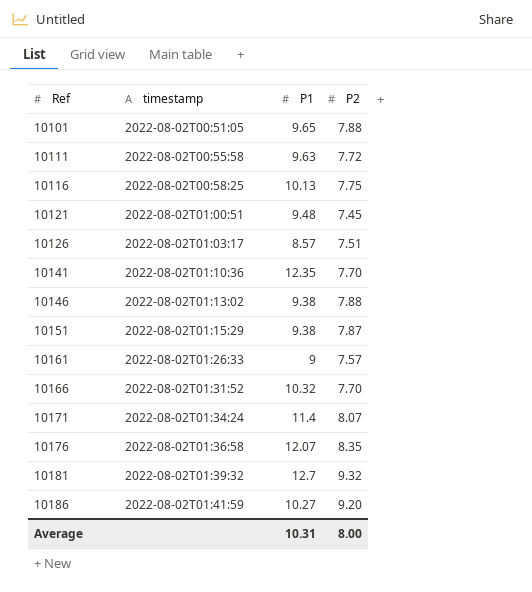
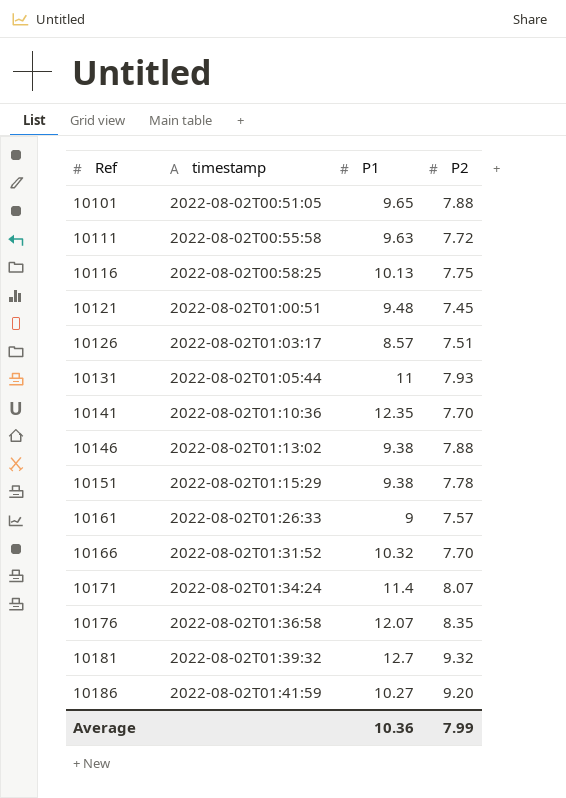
row 10131: none -> 2022-08-02T01:05:44 | 11 | 7.93
10151 | P2: 7.87 -> 7.78
Average | P1: 10.31 -> 10.36
Average | P2: 8.00 -> 7.99

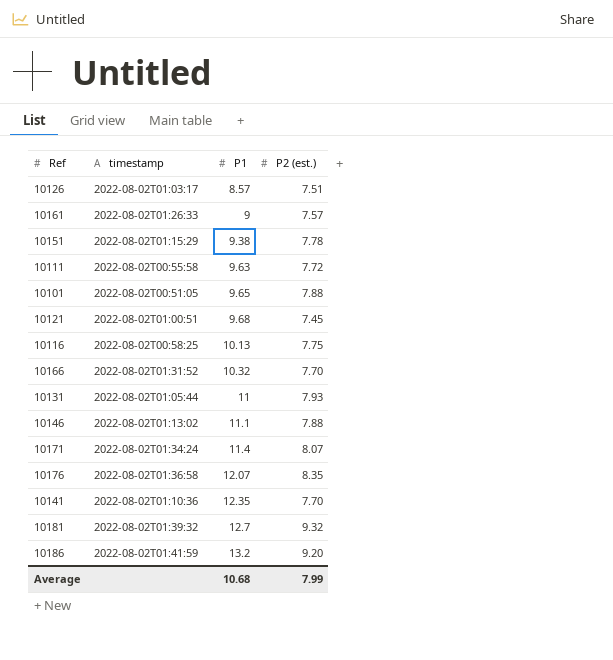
row order: Ref ascending -> P1 ascending
column name: P2 -> P2 (est.)
10121 | P1: 9.48 -> 9.68
10146 | P1: 9.38 -> 11.1
10186 | P1: 10.27 -> 13.2
Average | P1: 10.36 -> 10.68

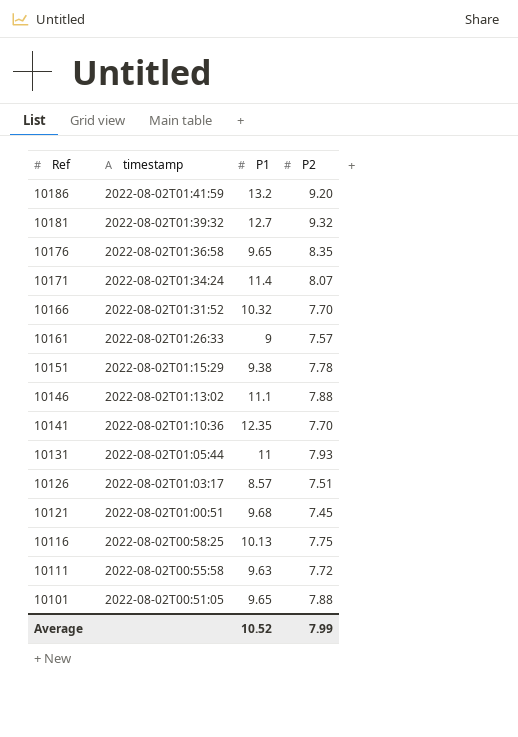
row order: P1 ascending -> Ref descending
column name: P2 (est.) -> P2
10176 | P1: 12.07 -> 9.65
Average | P1: 10.68 -> 10.52

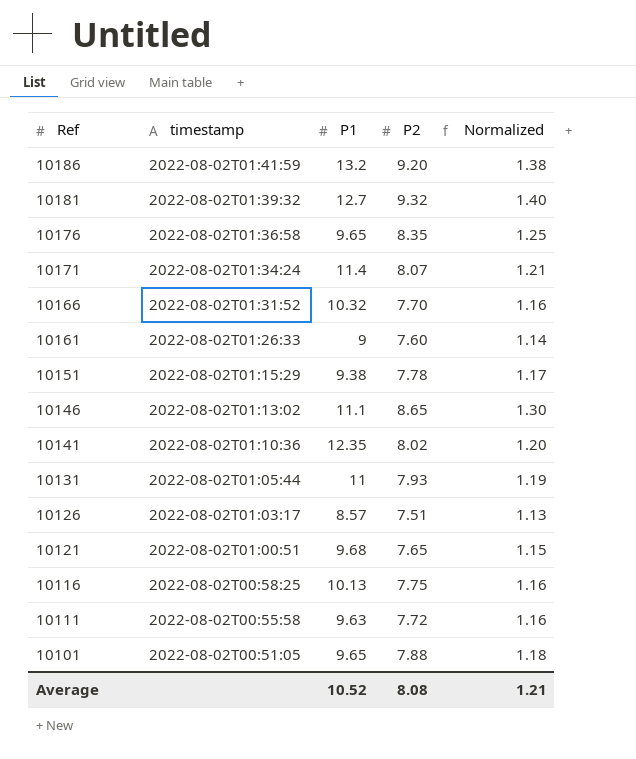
column Normalized | formula: none -> [P2] * 0.15
10161 | P2: 7.57 -> 7.60
10146 | P2: 7.88 -> 8.65
10141 | P2: 7.70 -> 8.02
10121 | P2: 7.45 -> 7.65
Average | P2: 7.99 -> 8.08

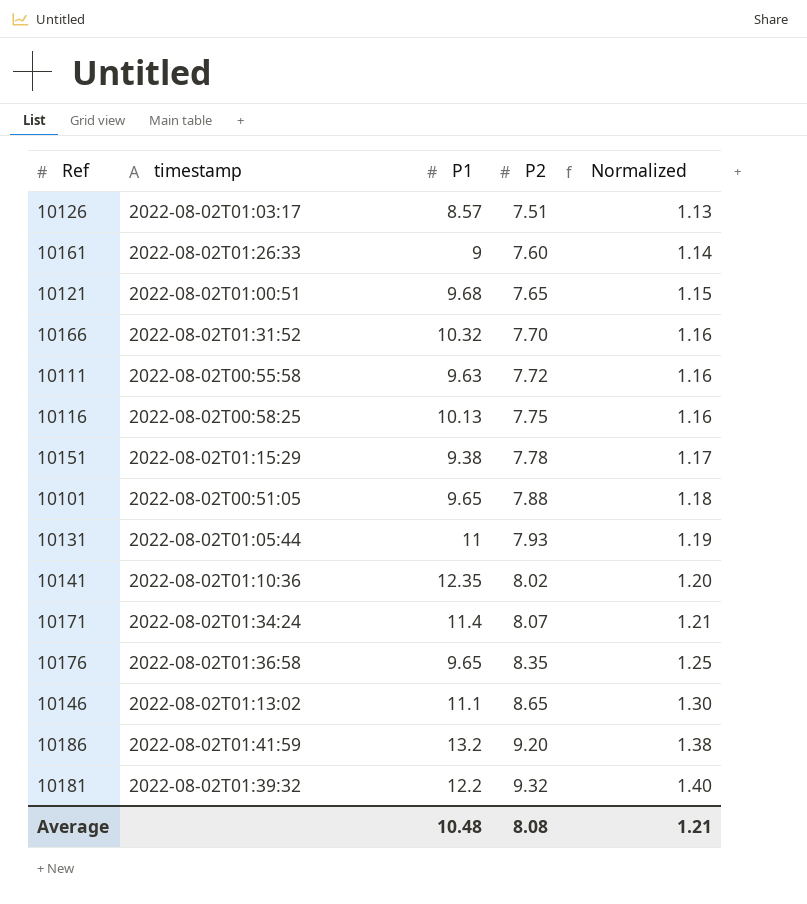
row order: Ref descending -> P2 ascending
10181 | P1: 12.7 -> 12.2
Average | P1: 10.52 -> 10.48

